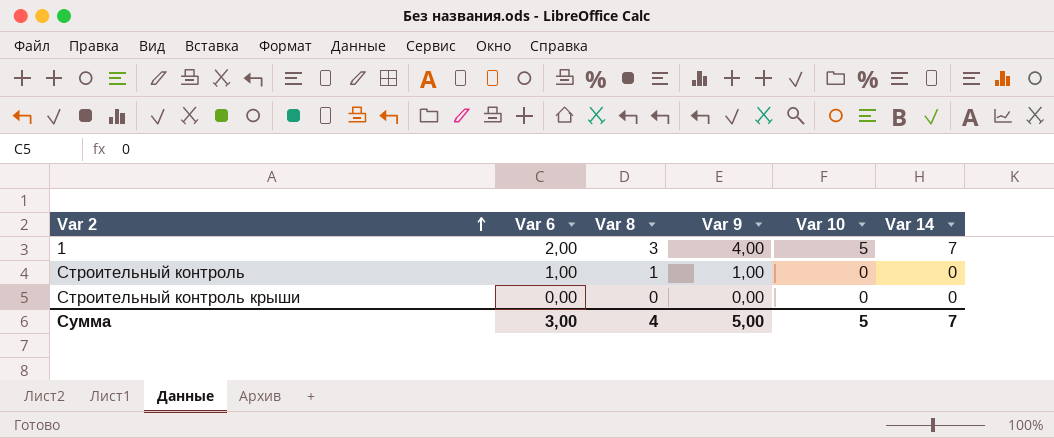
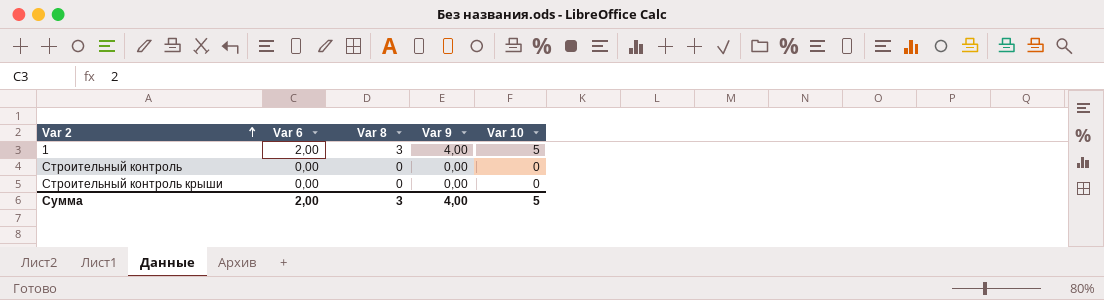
column Var 14 | position: 6 -> none
Строительный контроль | Var 6: 1,00 -> 0,00
Строительный контроль | Var 8: 1 -> 0
Строительный контроль | Var 9: 1,00 -> 0,00
Сумма | Var 6: 3,00 -> 2,00
Сумма | Var 8: 4 -> 3
Сумма | Var 9: 5,00 -> 4,00

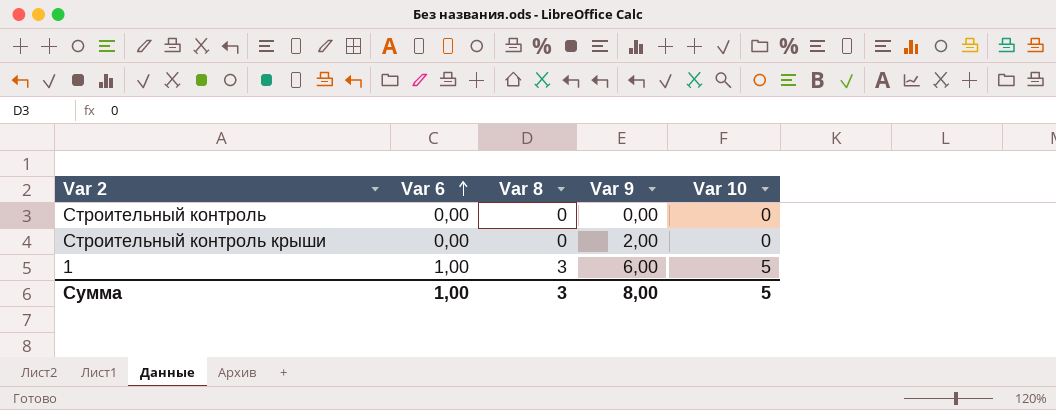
row order: Var 2 ascending -> Var 6 ascending
Строительный контроль крыши | Var 9: 0,00 -> 2,00
1 | Var 6: 2,00 -> 1,00
1 | Var 9: 4,00 -> 6,00
Сумма | Var 6: 2,00 -> 1,00
Сумма | Var 9: 4,00 -> 8,00

